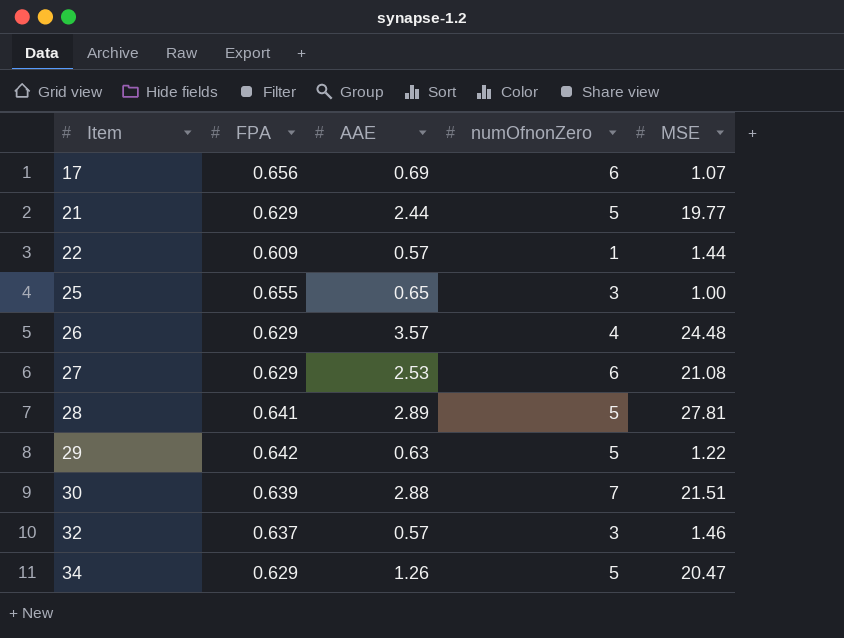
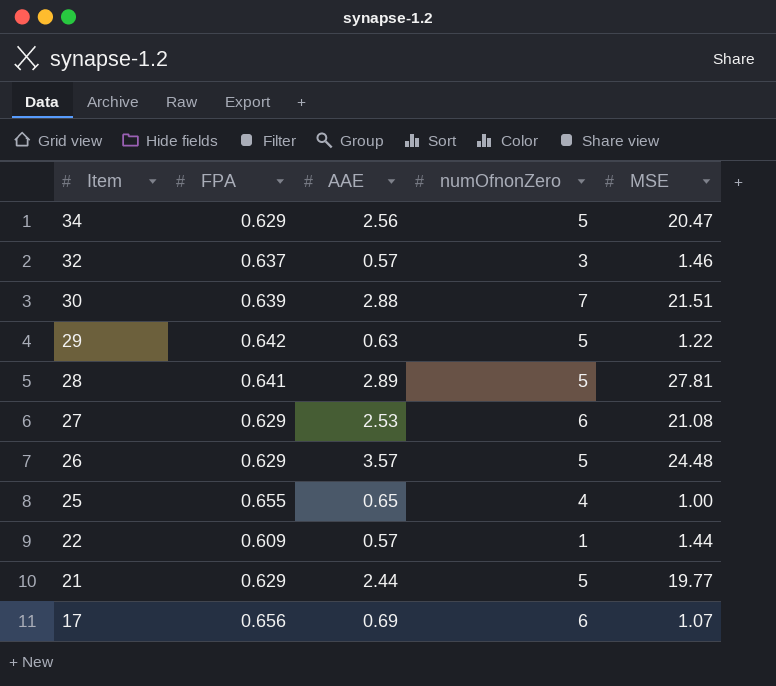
row order: Item ascending -> Item descending
34 | AAE: 1.26 -> 2.56
26 | numOfnonZero: 4 -> 5
25 | numOfnonZero: 3 -> 4

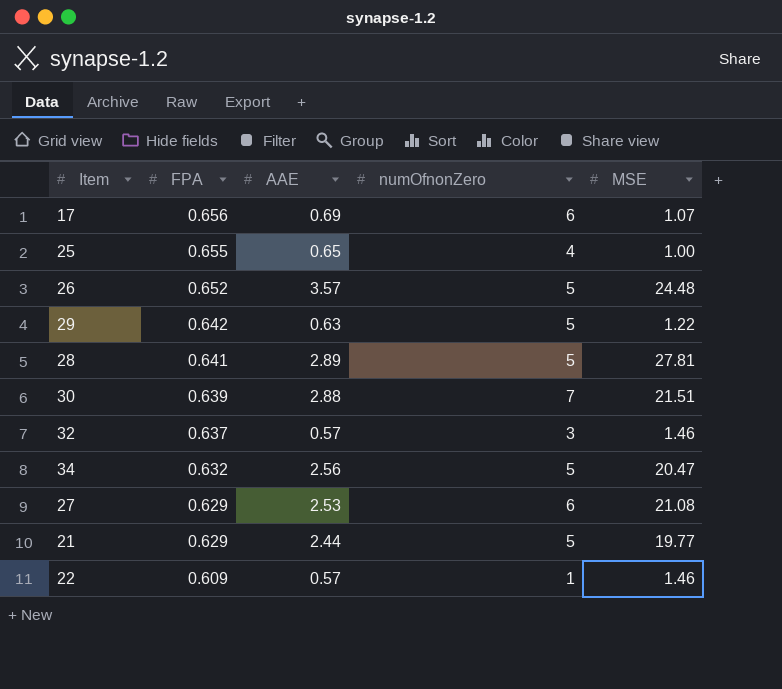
row order: Item descending -> FPA descending
26 | FPA: 0.629 -> 0.652
34 | FPA: 0.629 -> 0.632
22 | MSE: 1.44 -> 1.46

